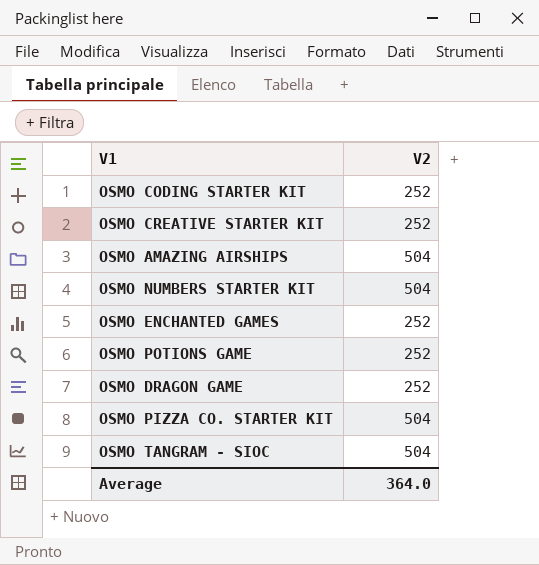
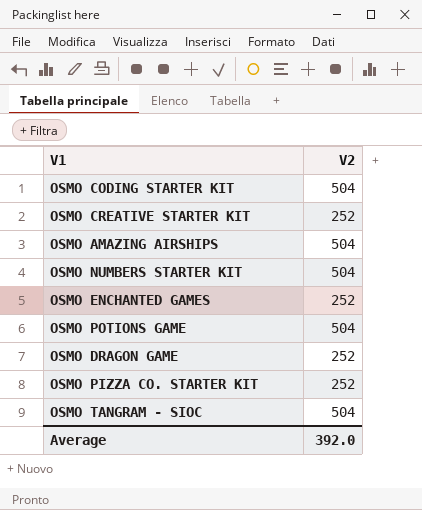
OSMO CODING STARTER KIT | V2: 252 -> 504
OSMO POTIONS GAME | V2: 252 -> 504
OSMO PIZZA CO. STARTER KIT | V2: 504 -> 252
Average | V2: 364.0 -> 392.0

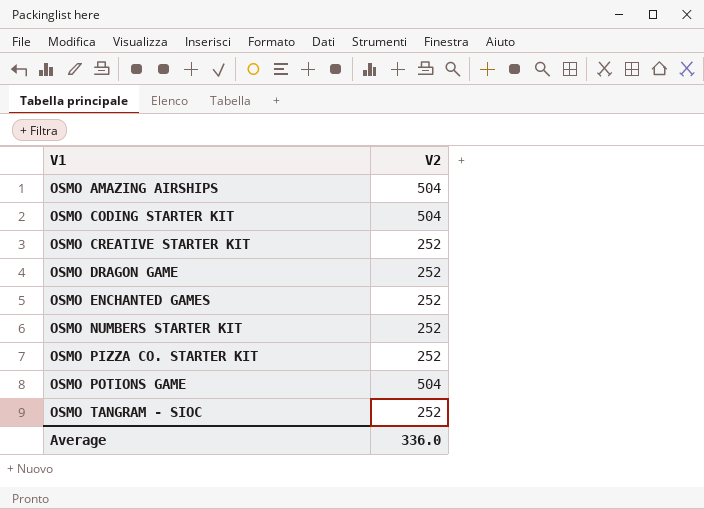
row order: none -> V1 ascending
OSMO NUMBERS STARTER KIT | V2: 504 -> 252
OSMO TANGRAM - SIOC | V2: 504 -> 252
Average | V2: 392.0 -> 336.0

